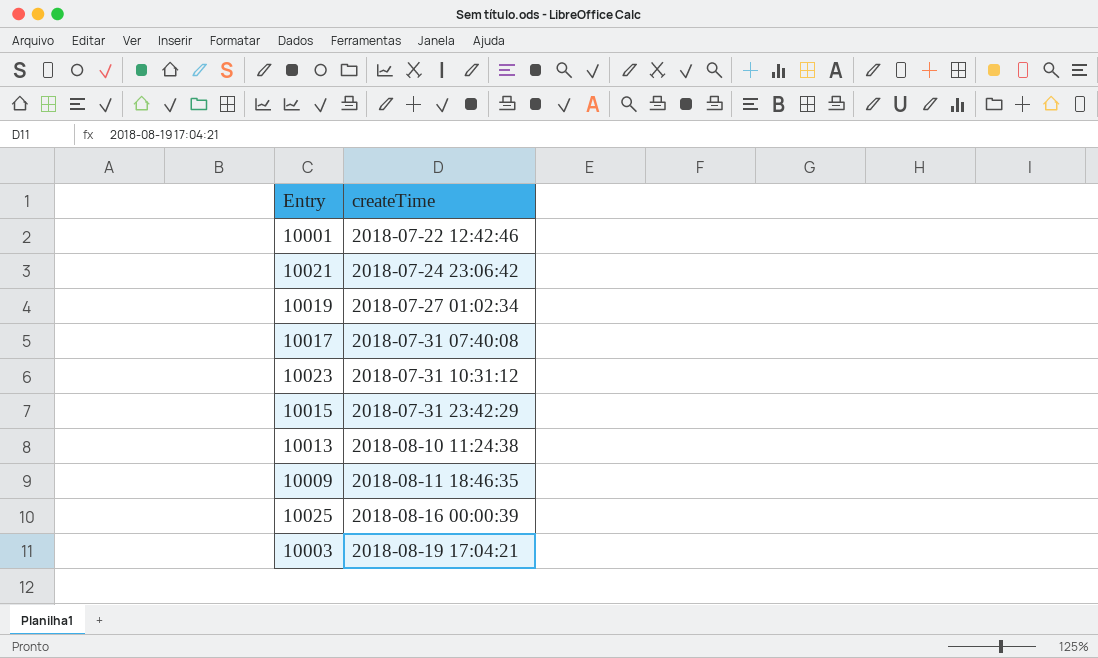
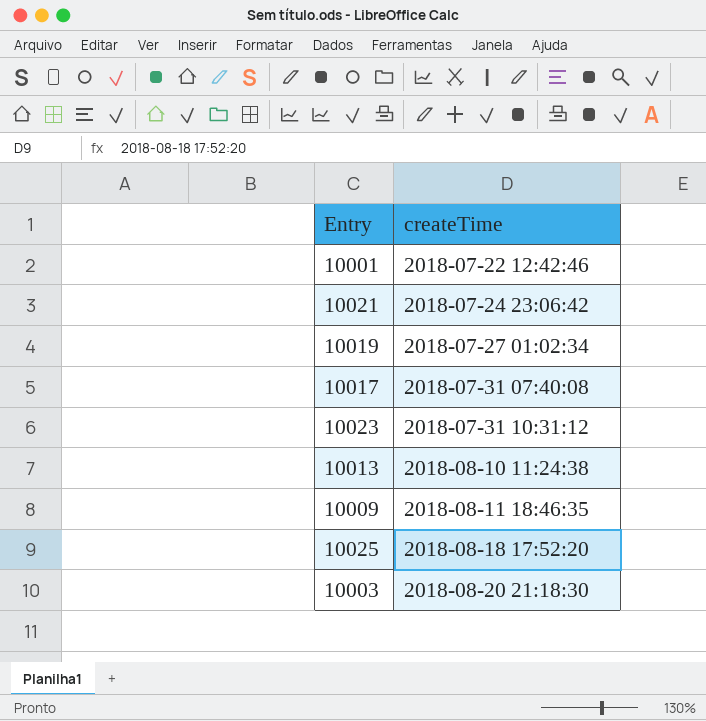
row 10015: 2018-07-31 23:42:29 -> none
10025 | createTime: 2018-08-16 00:00:39 -> 2018-08-18 17:52:20
10003 | createTime: 2018-08-19 17:04:21 -> 2018-08-20 21:18:30

